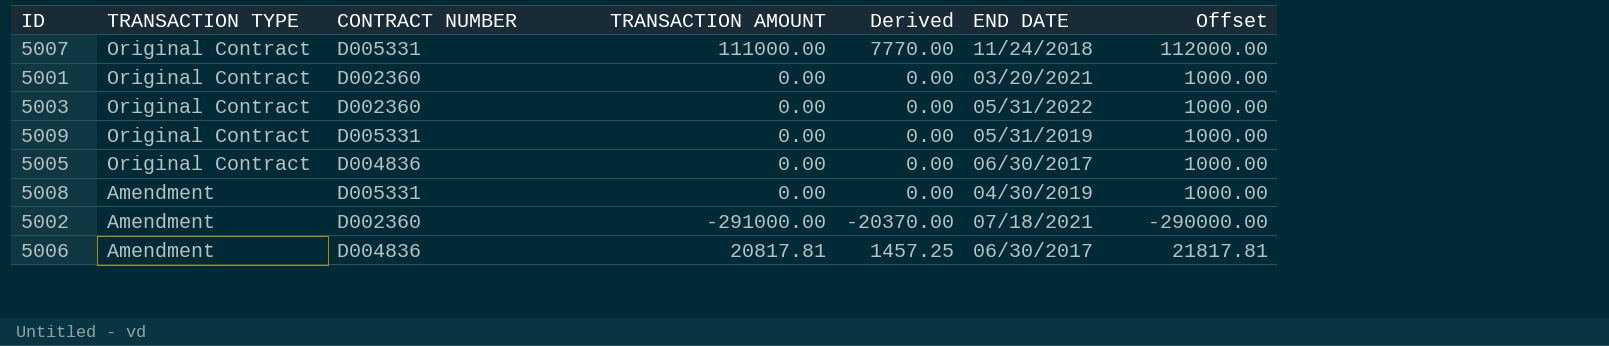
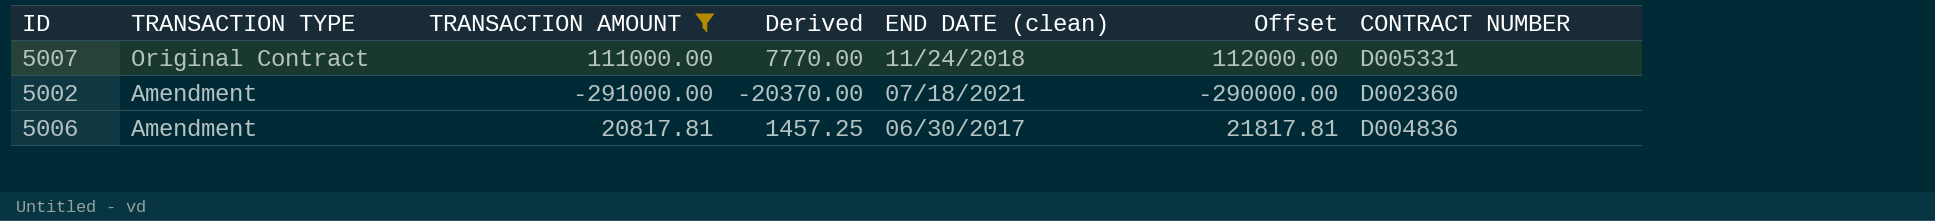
filter: none -> TRANSACTION AMOUNT != 0.00
column name: END DATE -> END DATE (clean)
column CONTRACT NUMBER | position: 3 -> 7

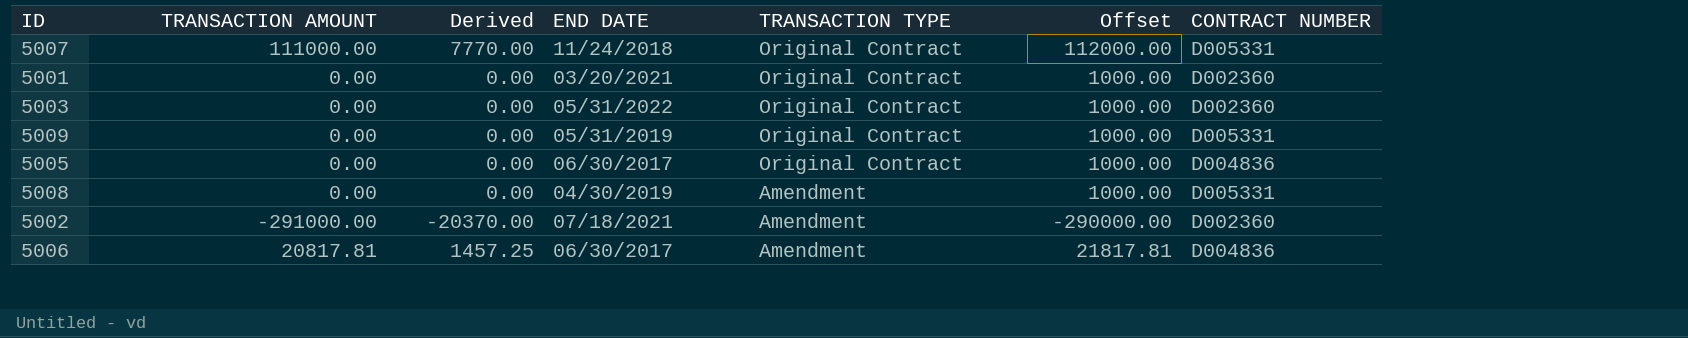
filter: TRANSACTION AMOUNT != 0.00 -> none
column name: END DATE (clean) -> END DATE
column TRANSACTION TYPE | position: 2 -> 5

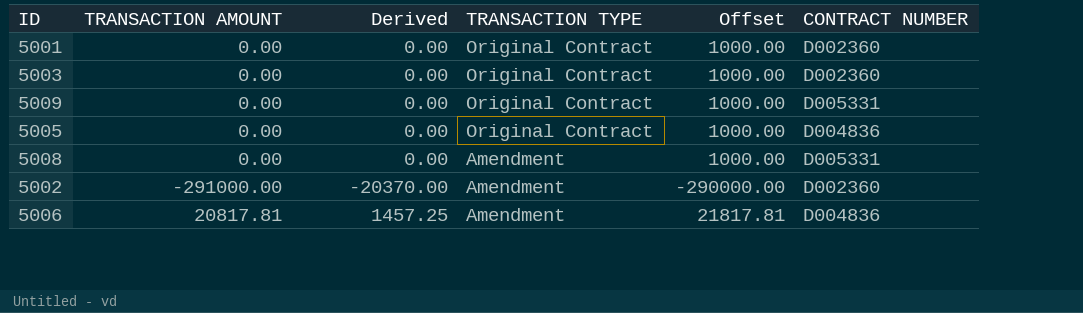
column END DATE | position: 4 -> none
row 5007: 111000.00 | 7770.00 | 11/24/2018 | Original Contract | 112000.00 | D005331 -> none

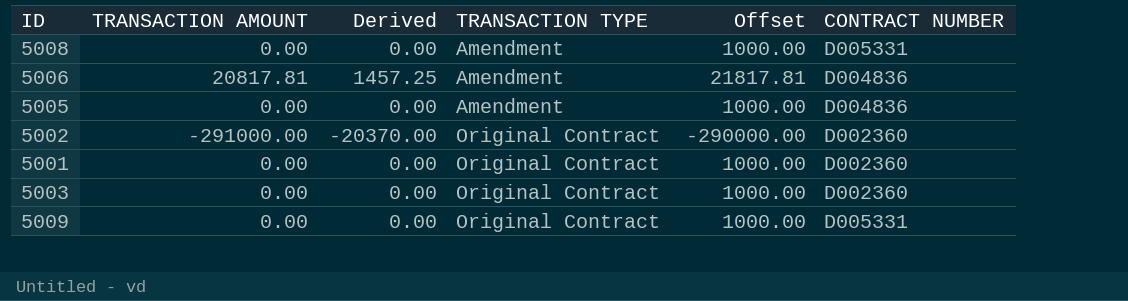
row order: TRANSACTION TYPE descending -> TRANSACTION TYPE ascending
5005 | TRANSACTION TYPE: Original Contract -> Amendment
5002 | TRANSACTION TYPE: Amendment -> Original Contract

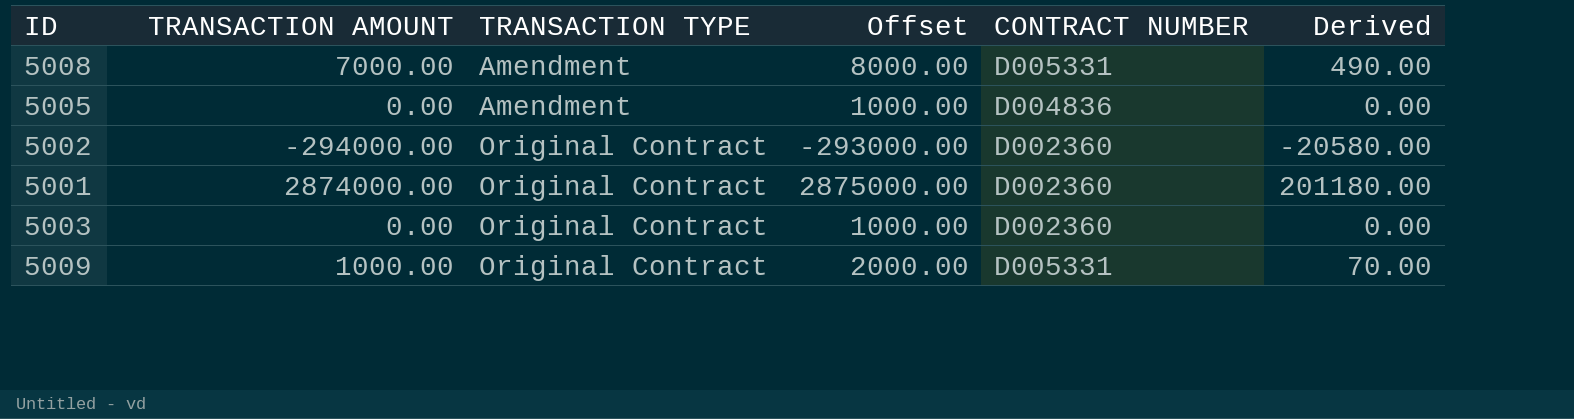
column Derived | position: 3 -> 6
row 5006: 20817.81 | 1457.25 | Amendment | 21817.81 | D004836 -> none
5008 | TRANSACTION AMOUNT: 0.00 -> 7000.00
5008 | Offset: 1000.00 -> 8000.00
5008 | Derived: 0.00 -> 490.00
5002 | TRANSACTION AMOUNT: -291000.00 -> -294000.00
5002 | Offset: -290000.00 -> -293000.00
5002 | Derived: -20370.00 -> -20580.00
5001 | TRANSACTION AMOUNT: 0.00 -> 2874000.00
5001 | Offset: 1000.00 -> 2875000.00
5001 | Derived: 0.00 -> 201180.00
5009 | TRANSACTION AMOUNT: 0.00 -> 1000.00
5009 | Offset: 1000.00 -> 2000.00
5009 | Derived: 0.00 -> 70.00

